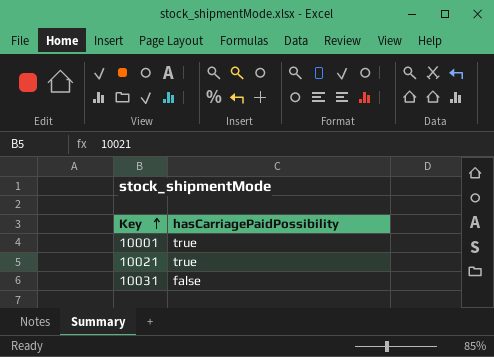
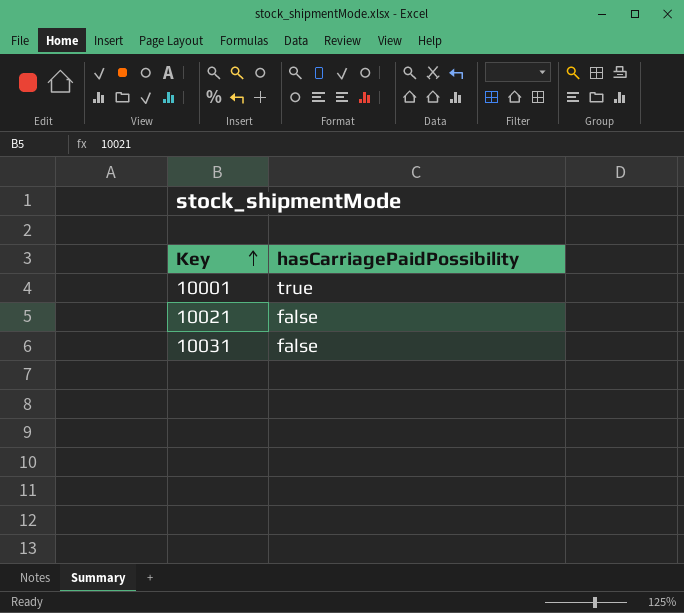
10021 | hasCarriagePaidPossibility: true -> false

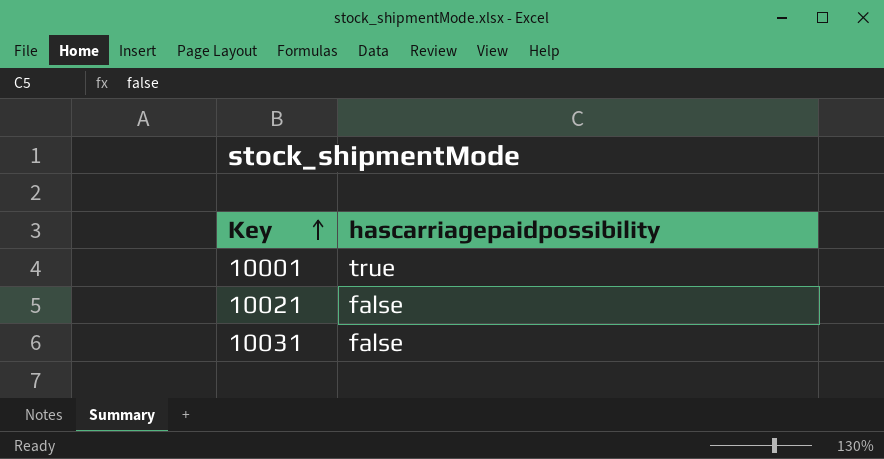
column name: hasCarriagePaidPossibility -> hascarriagepaidpossibility

